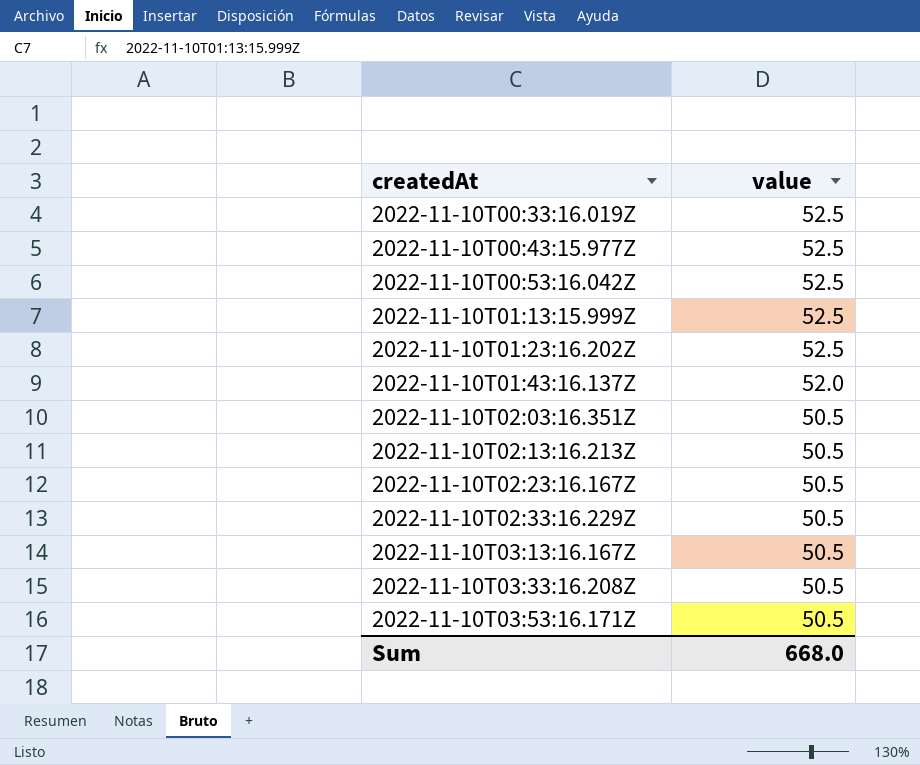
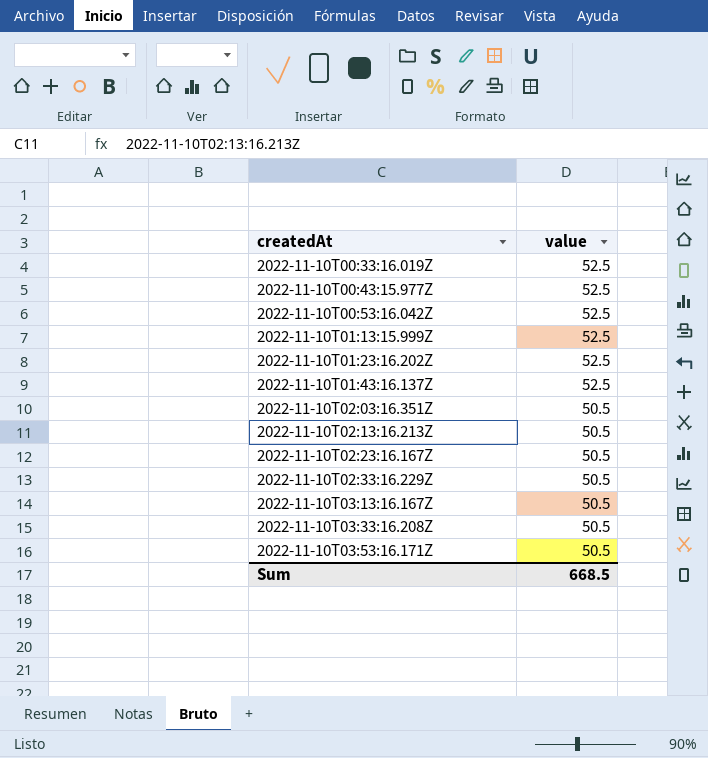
2022-11-10T01:43:16.137Z | value: 52.0 -> 52.5
Sum | value: 668.0 -> 668.5

